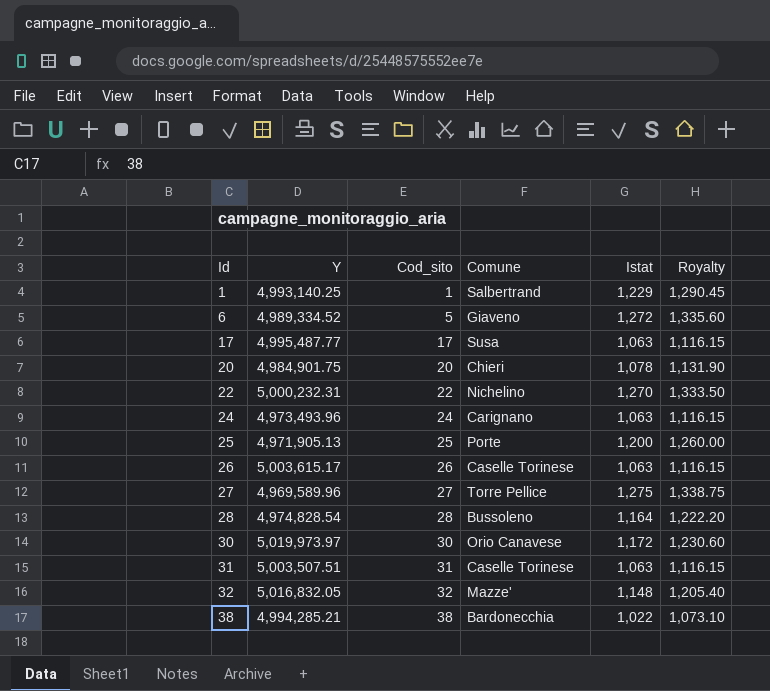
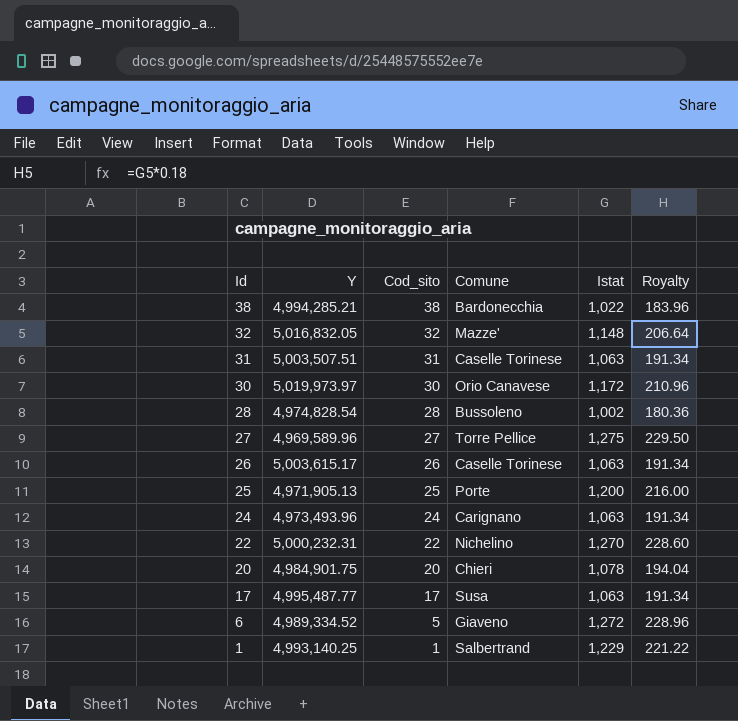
row order: Id ascending -> Id descending
column Royalty | formula: [Istat] * 1.05 -> [Istat] * 0.18
28 | Istat: 1,164 -> 1,002

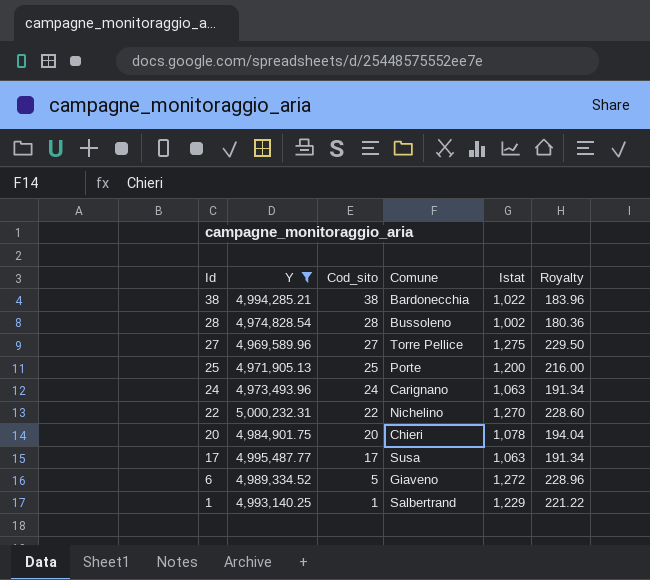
filter: none -> Y <= 5,000,232.31

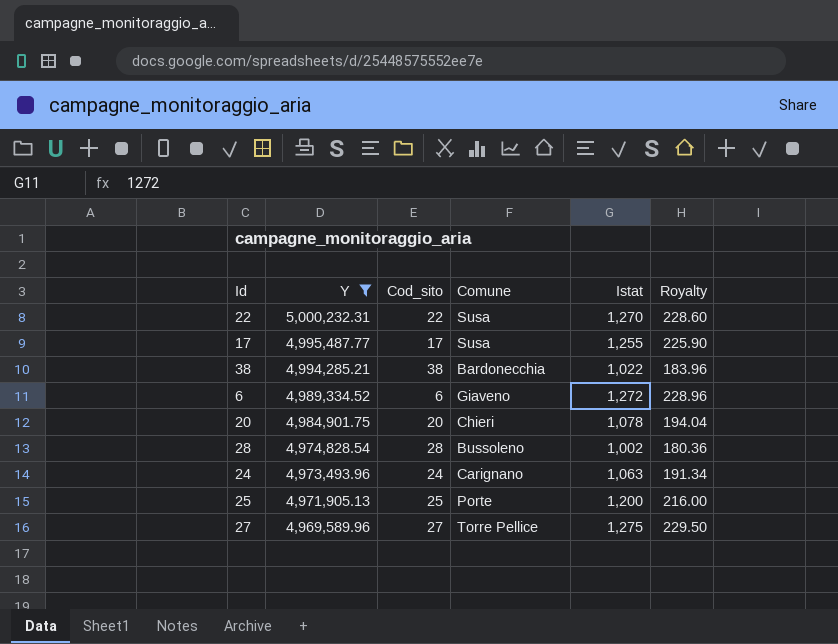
row order: Id descending -> Y descending
row 1: 4,993,140.25 | 1 | Salbertrand | 1,229 | 221.22 -> none
22 | Comune: Nichelino -> Susa
17 | Istat: 1,063 -> 1,255
17 | Royalty: 191.34 -> 225.90
6 | Cod_sito: 5 -> 6

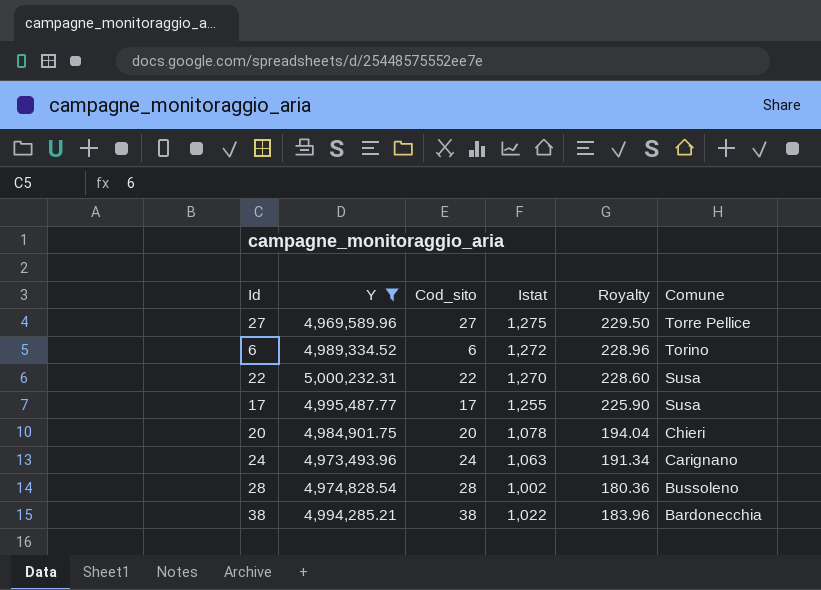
row order: Y descending -> Comune descending
column Comune | position: 4 -> 6
row 25: 4,971,905.13 | 25 | Porte | 1,200 | 216.00 -> none
6 | Comune: Giaveno -> Torino

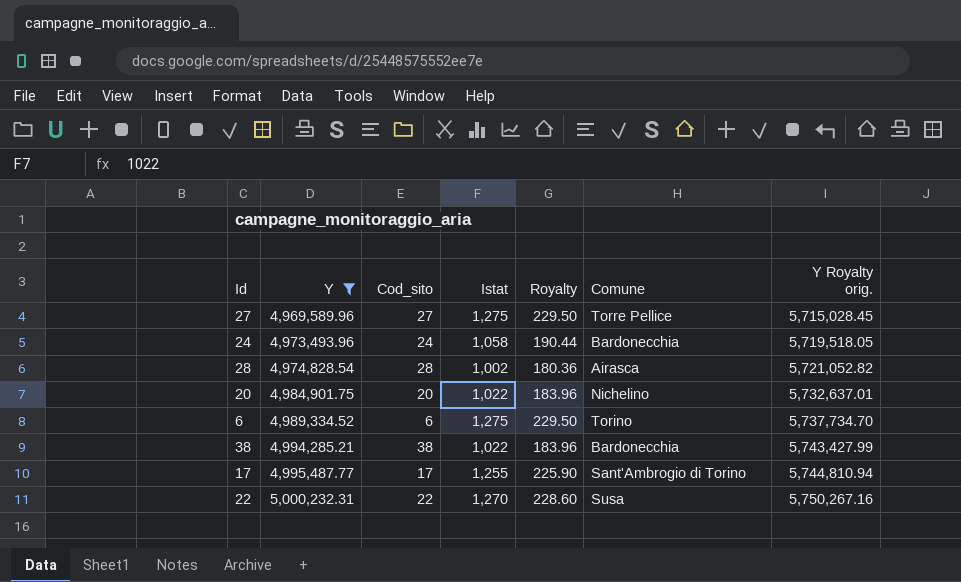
row order: Comune descending -> Y ascending
column Y Royalty orig. | formula: none -> [Y] * 1.15
24 | Istat: 1,063 -> 1,058
24 | Royalty: 191.34 -> 190.44
24 | Comune: Carignano -> Bardonecchia
28 | Comune: Bussoleno -> Airasca
20 | Istat: 1,078 -> 1,022
20 | Royalty: 194.04 -> 183.96
20 | Comune: Chieri -> Nichelino
6 | Istat: 1,272 -> 1,275
6 | Royalty: 228.96 -> 229.50
17 | Comune: Susa -> Sant'Ambrogio di Torino

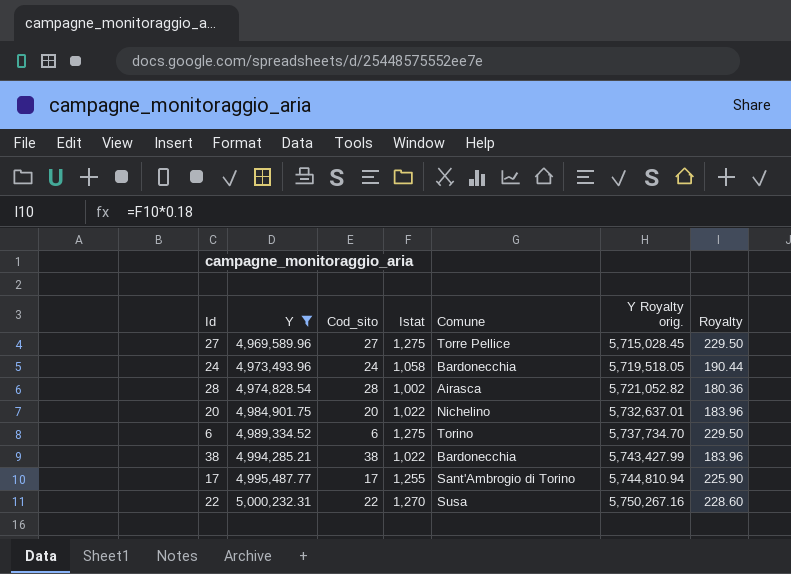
column Royalty | position: 5 -> 7

